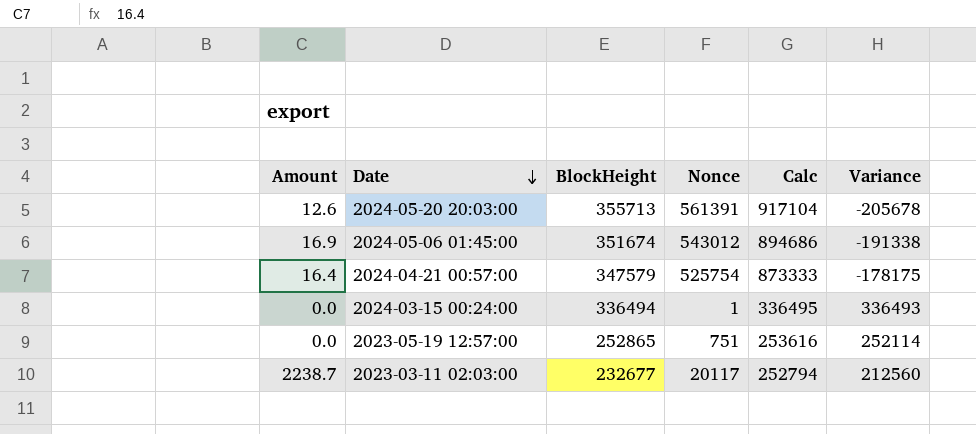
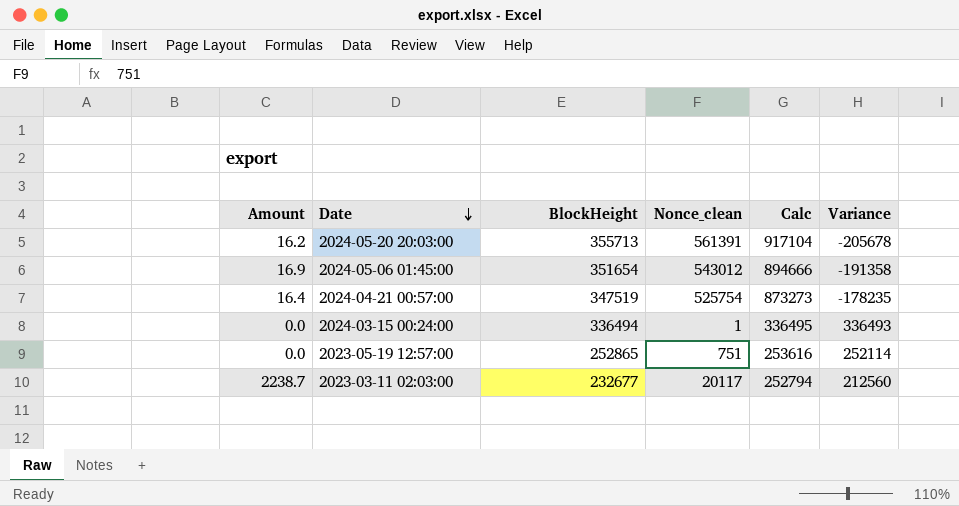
column name: Nonce -> Nonce_clean
2024-05-20 20:03:00 | Amount: 12.6 -> 16.2
2024-05-06 01:45:00 | BlockHeight: 351674 -> 351654
2024-05-06 01:45:00 | Calc: 894686 -> 894666
2024-05-06 01:45:00 | Variance: -191338 -> -191358
2024-04-21 00:57:00 | BlockHeight: 347579 -> 347519
2024-04-21 00:57:00 | Calc: 873333 -> 873273
2024-04-21 00:57:00 | Variance: -178175 -> -178235

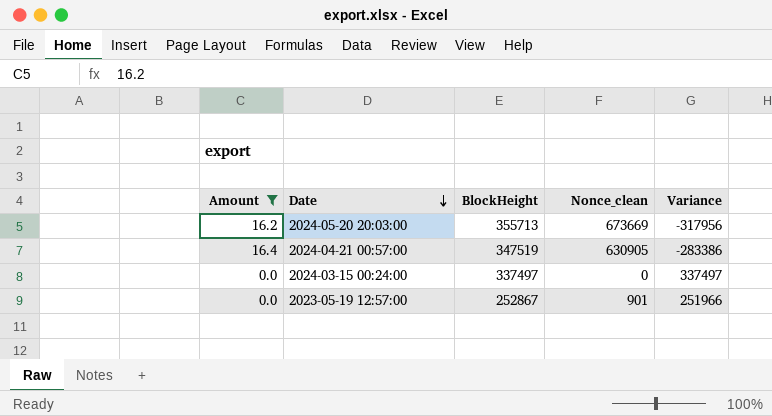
filter: none -> Amount <= 16.4
column Calc | formula: [BlockHeight] + [Nonce_clean] -> none
2024-05-20 20:03:00 | Nonce_clean: 561391 -> 673669
2024-05-20 20:03:00 | Variance: -205678 -> -317956
2024-04-21 00:57:00 | Nonce_clean: 525754 -> 630905
2024-04-21 00:57:00 | Variance: -178235 -> -283386
2024-03-15 00:24:00 | BlockHeight: 336494 -> 337497
2024-03-15 00:24:00 | Nonce_clean: 1 -> 0
2024-03-15 00:24:00 | Variance: 336493 -> 337497
2023-05-19 12:57:00 | BlockHeight: 252865 -> 252867
2023-05-19 12:57:00 | Nonce_clean: 751 -> 901
2023-05-19 12:57:00 | Variance: 252114 -> 251966

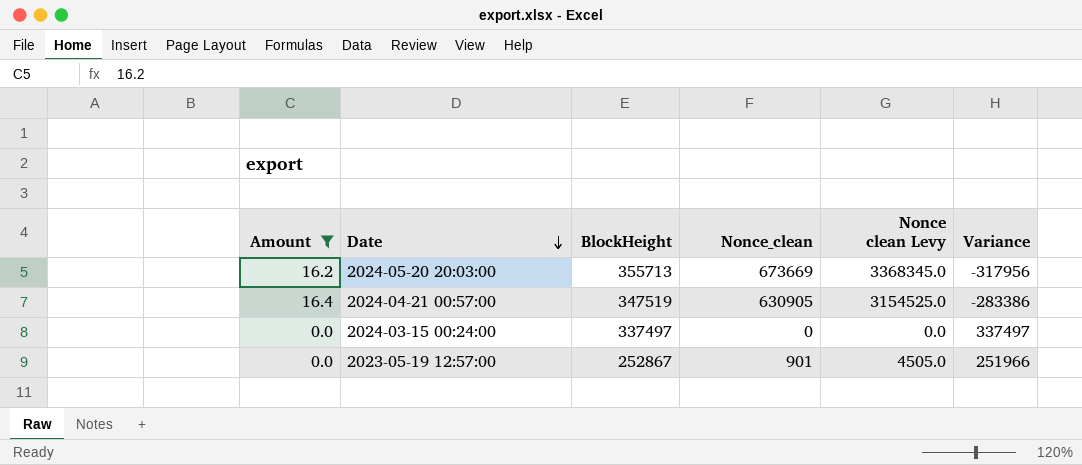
column Nonce clean Levy | formula: none -> [Nonce_clean] * 5

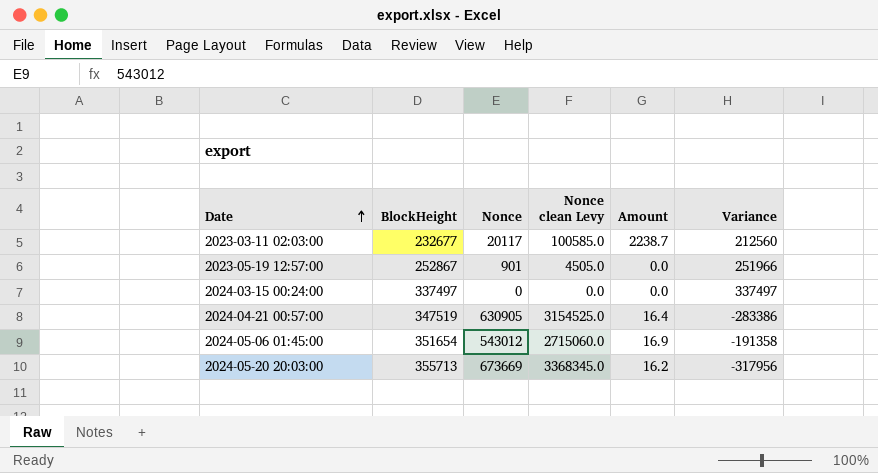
filter: Amount <= 16.4 -> none
row order: Date descending -> Date ascending
column name: Nonce_clean -> Nonce
column Amount | position: 1 -> 5

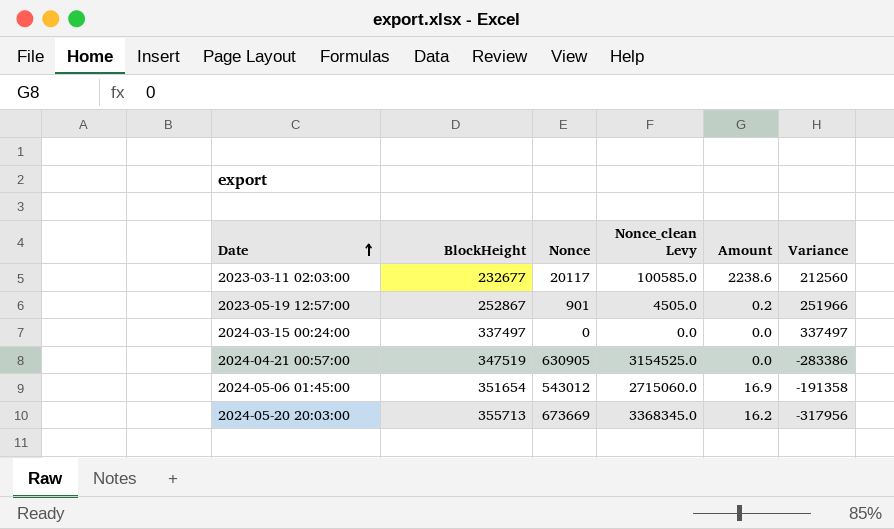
column name: Nonce clean Levy -> Nonce_clean Levy
2023-03-11 02:03:00 | Amount: 2238.7 -> 2238.6
2023-05-19 12:57:00 | Amount: 0.0 -> 0.2
2024-04-21 00:57:00 | Amount: 16.4 -> 0.0

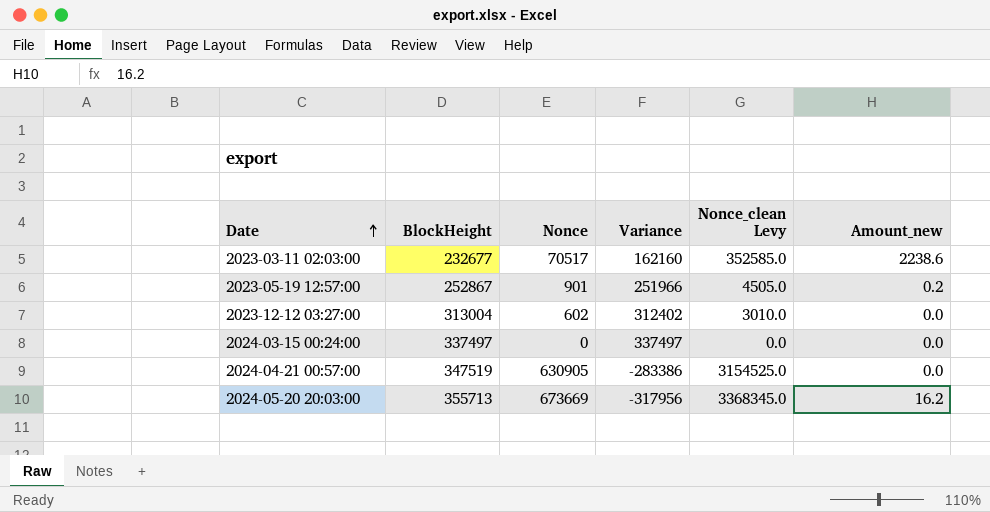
column Variance | position: 6 -> 4
column name: Amount -> Amount_new
row 2024-05-06 01:45:00: 351654 | 543012 | 2715060.0 | 16.9 | -191358 -> none
2023-03-11 02:03:00 | Nonce: 20117 -> 70517
2023-03-11 02:03:00 | Variance: 212560 -> 162160
2023-03-11 02:03:00 | Nonce_clean Levy: 100585.0 -> 352585.0
row 2023-12-12 03:27:00: none -> 313004 | 602 | 312402 | 3010.0 | 0.0

